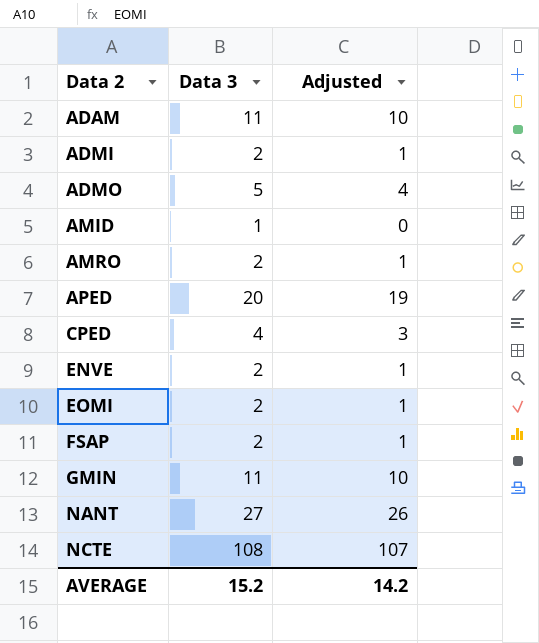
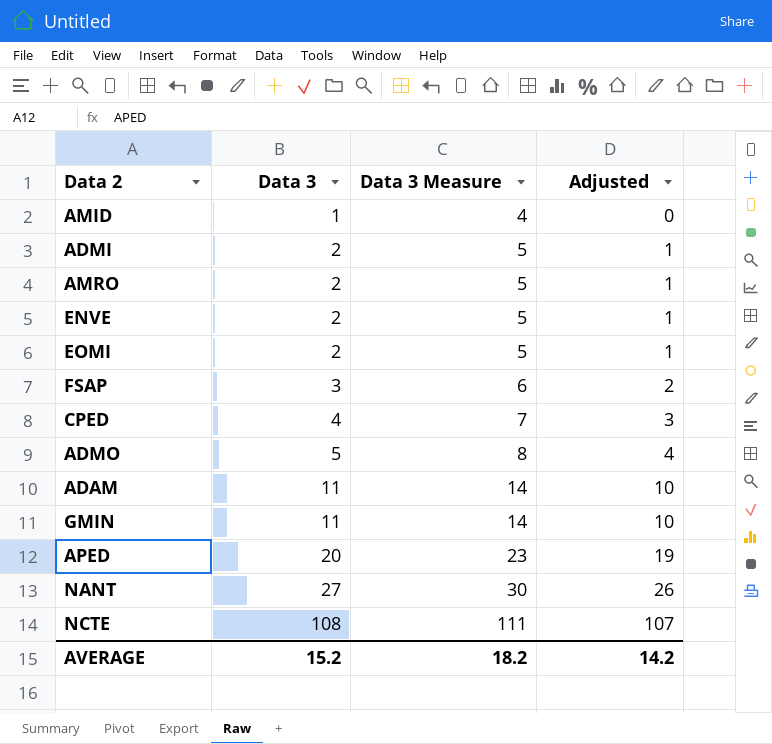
row order: Data 2 ascending -> Data 3 ascending
column Data 3 Measure | formula: none -> [Data 3] + 3
FSAP | Data 3: 2 -> 3
FSAP | Adjusted: 1 -> 2

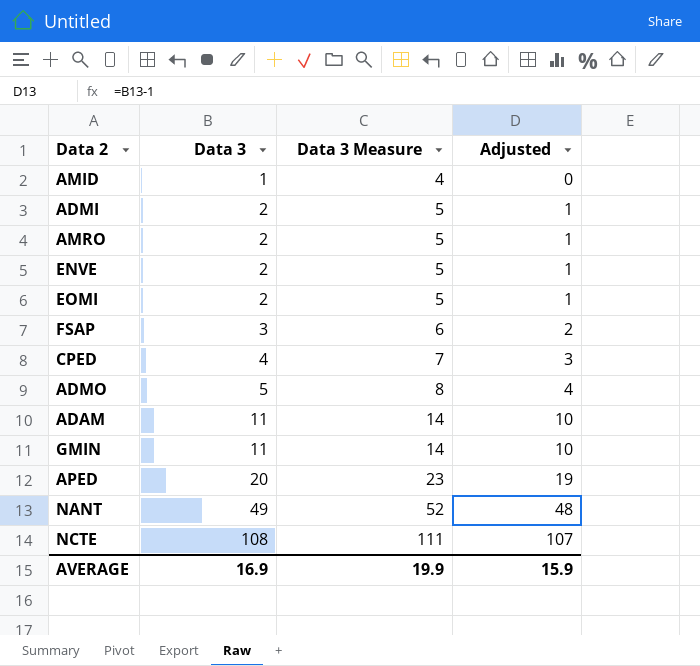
NANT | Data 3: 27 -> 49
NANT | Data 3 Measure: 30 -> 52
NANT | Adjusted: 26 -> 48
AVERAGE | Data 3: 15.2 -> 16.9
AVERAGE | Data 3 Measure: 18.2 -> 19.9
AVERAGE | Adjusted: 14.2 -> 15.9

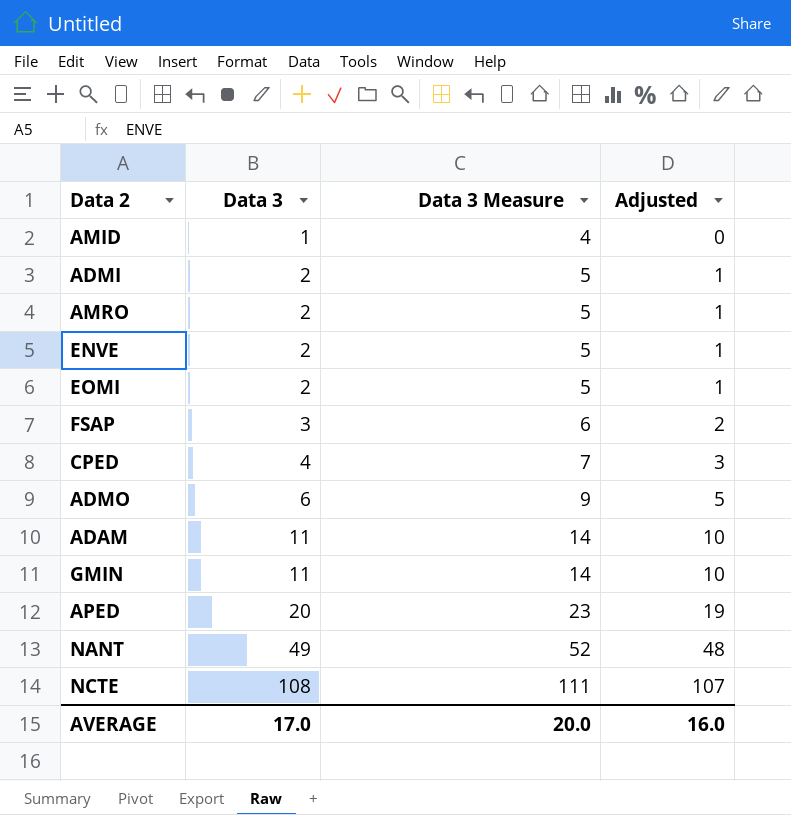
ADMO | Data 3: 5 -> 6
ADMO | Data 3 Measure: 8 -> 9
ADMO | Adjusted: 4 -> 5
AVERAGE | Data 3: 16.9 -> 17.0
AVERAGE | Data 3 Measure: 19.9 -> 20.0
AVERAGE | Adjusted: 15.9 -> 16.0

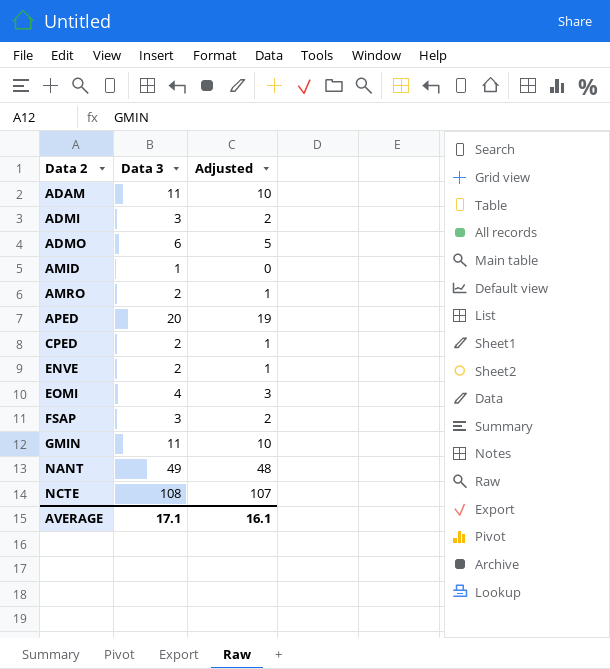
row order: Data 3 ascending -> Data 2 ascending
column Data 3 Measure | formula: [Data 3] + 3 -> none
ADMI | Data 3: 2 -> 3
ADMI | Adjusted: 1 -> 2
CPED | Data 3: 4 -> 2
CPED | Adjusted: 3 -> 1
EOMI | Data 3: 2 -> 4
EOMI | Adjusted: 1 -> 3
AVERAGE | Data 3: 17.0 -> 17.1
AVERAGE | Adjusted: 16.0 -> 16.1

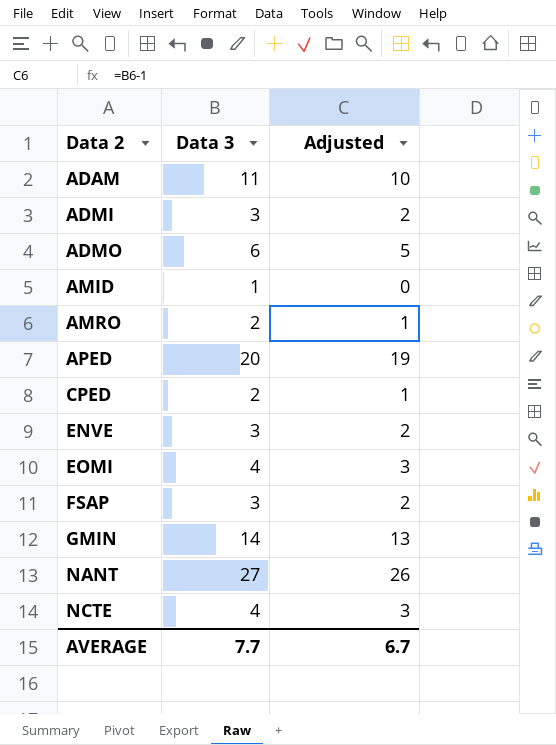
ENVE | Data 3: 2 -> 3
ENVE | Adjusted: 1 -> 2
GMIN | Data 3: 11 -> 14
GMIN | Adjusted: 10 -> 13
NANT | Data 3: 49 -> 27
NANT | Adjusted: 48 -> 26
NCTE | Data 3: 108 -> 4
NCTE | Adjusted: 107 -> 3
AVERAGE | Data 3: 17.1 -> 7.7
AVERAGE | Adjusted: 16.1 -> 6.7

